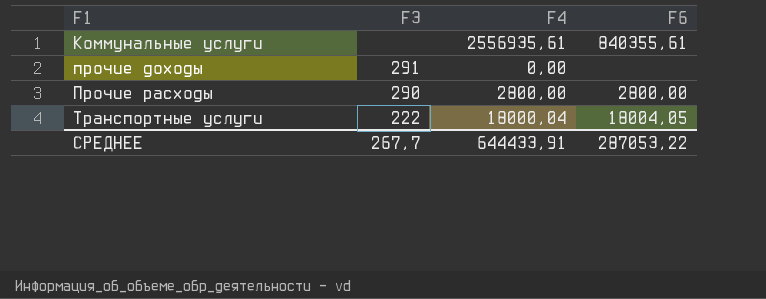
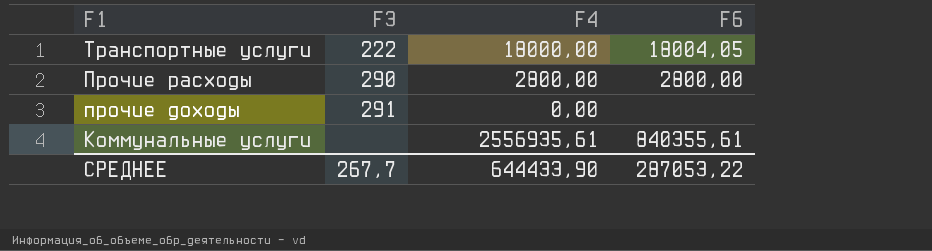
row order: F1 ascending -> F1 descending
Транспортные услуги | F4: 18000,04 -> 18000,00
СРЕДНЕЕ | F4: 644433,91 -> 644433,90

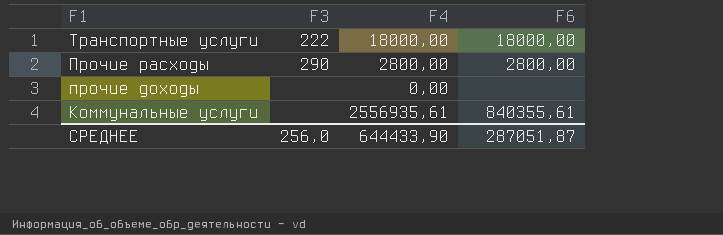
Транспортные услуги | F6: 18004,05 -> 18000,00
прочие доходы | F3: 291 -> none
СРЕДНЕЕ | F3: 267,7 -> 256,0
СРЕДНЕЕ | F6: 287053,22 -> 287051,87

